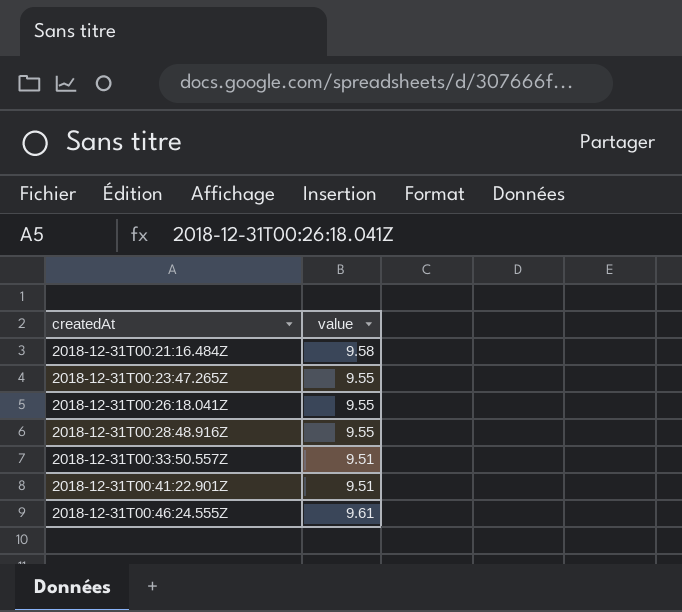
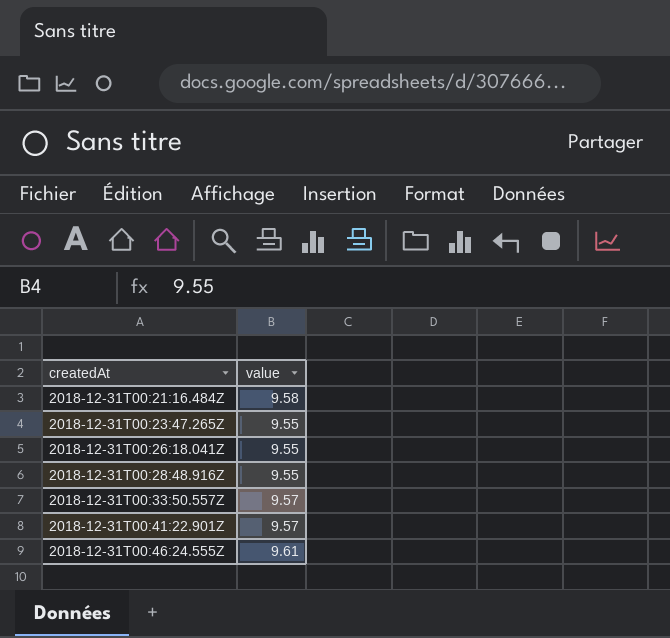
2018-12-31T00:33:50.557Z | value: 9.51 -> 9.57
2018-12-31T00:41:22.901Z | value: 9.51 -> 9.57

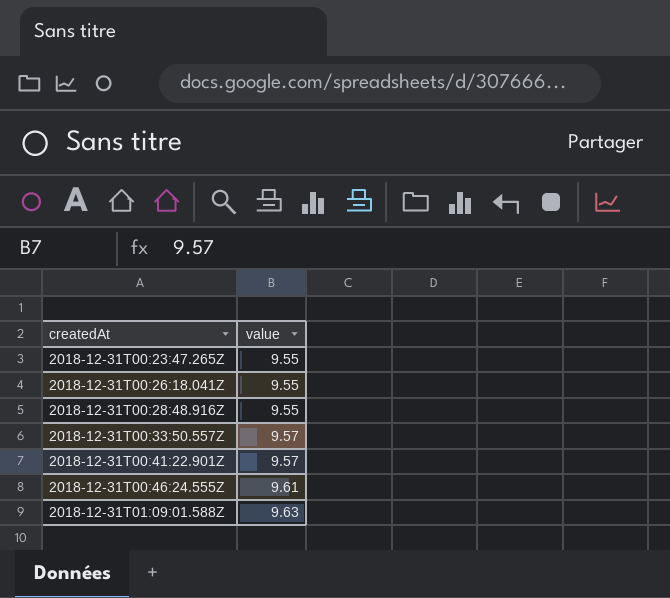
row 2018-12-31T00:21:16.484Z: 9.58 -> none
row 2018-12-31T01:09:01.588Z: none -> 9.63

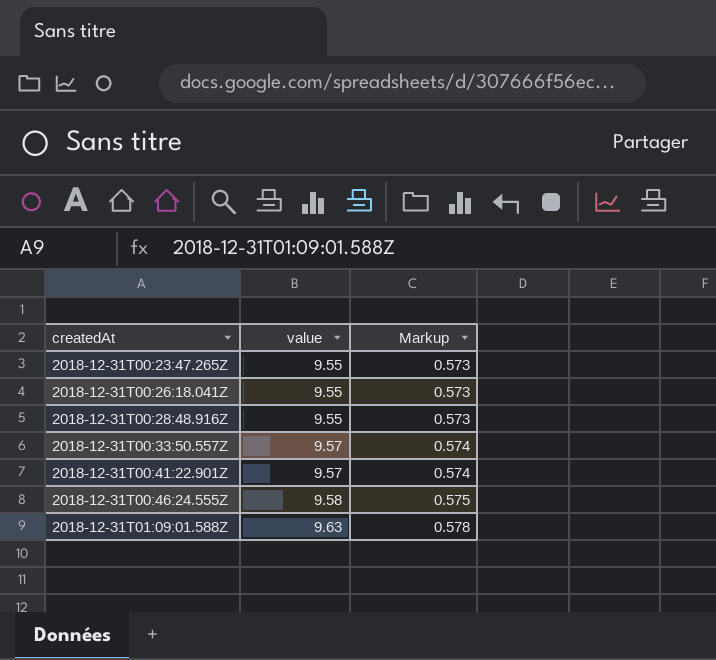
column Markup | formula: none -> [value] * 0.06
2018-12-31T00:46:24.555Z | value: 9.61 -> 9.58

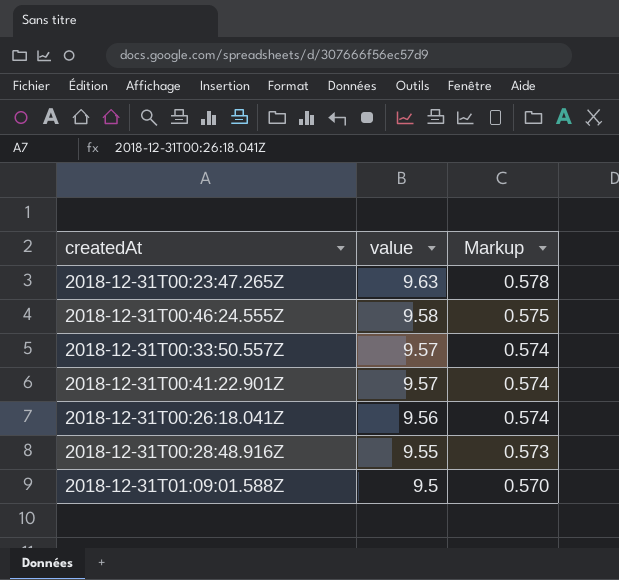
row order: createdAt ascending -> value descending
2018-12-31T00:23:47.265Z | value: 9.55 -> 9.63
2018-12-31T00:23:47.265Z | Markup: 0.573 -> 0.578
2018-12-31T00:26:18.041Z | value: 9.55 -> 9.56
2018-12-31T00:26:18.041Z | Markup: 0.573 -> 0.574
2018-12-31T01:09:01.588Z | value: 9.63 -> 9.5
2018-12-31T01:09:01.588Z | Markup: 0.578 -> 0.570

